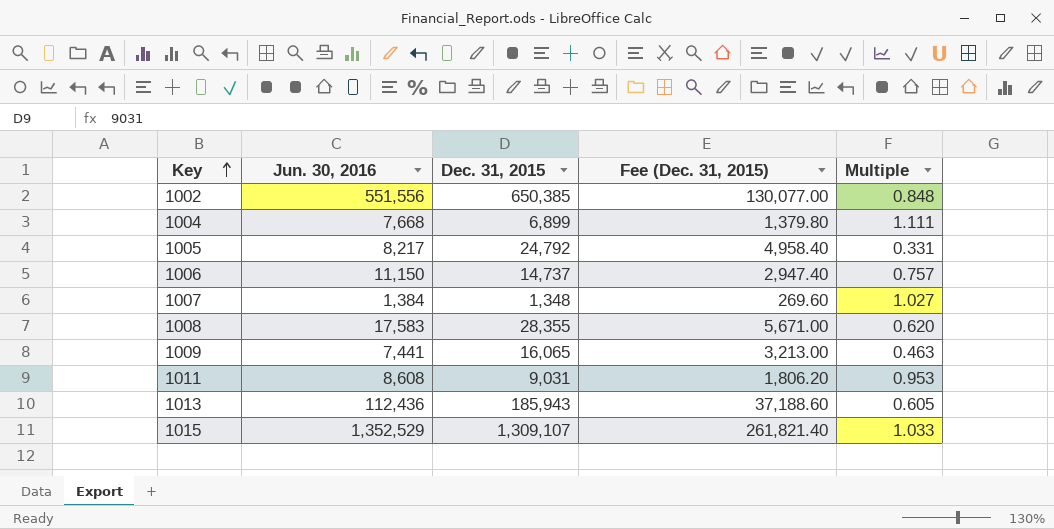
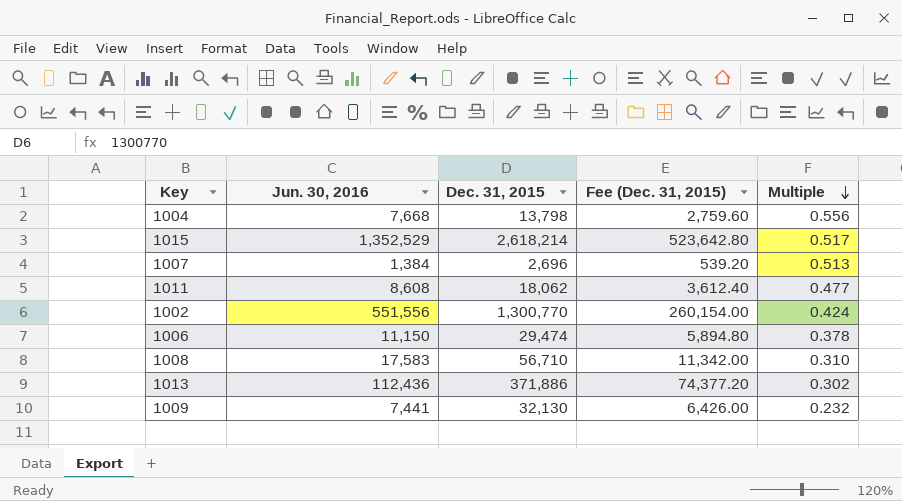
row order: Key ascending -> Multiple descending
row 1005: 8,217 | 24,792 | 4,958.40 | 0.331 -> none
1004 | Dec. 31, 2015: 6,899 -> 13,798
1004 | Fee (Dec. 31, 2015): 1,379.80 -> 2,759.60
1004 | Multiple: 1.111 -> 0.556
1015 | Dec. 31, 2015: 1,309,107 -> 2,618,214
1015 | Fee (Dec. 31, 2015): 261,821.40 -> 523,642.80
1015 | Multiple: 1.033 -> 0.517
1007 | Dec. 31, 2015: 1,348 -> 2,696
1007 | Fee (Dec. 31, 2015): 269.60 -> 539.20
1007 | Multiple: 1.027 -> 0.513
1011 | Dec. 31, 2015: 9,031 -> 18,062
1011 | Fee (Dec. 31, 2015): 1,806.20 -> 3,612.40
1011 | Multiple: 0.953 -> 0.477
1002 | Dec. 31, 2015: 650,385 -> 1,300,770
1002 | Fee (Dec. 31, 2015): 130,077.00 -> 260,154.00
1002 | Multiple: 0.848 -> 0.424
1006 | Dec. 31, 2015: 14,737 -> 29,474
1006 | Fee (Dec. 31, 2015): 2,947.40 -> 5,894.80
1006 | Multiple: 0.757 -> 0.378
1008 | Dec. 31, 2015: 28,355 -> 56,710
1008 | Fee (Dec. 31, 2015): 5,671.00 -> 11,342.00
1008 | Multiple: 0.620 -> 0.310
1013 | Dec. 31, 2015: 185,943 -> 371,886
1013 | Fee (Dec. 31, 2015): 37,188.60 -> 74,377.20
1013 | Multiple: 0.605 -> 0.302
1009 | Dec. 31, 2015: 16,065 -> 32,130
1009 | Fee (Dec. 31, 2015): 3,213.00 -> 6,426.00
1009 | Multiple: 0.463 -> 0.232

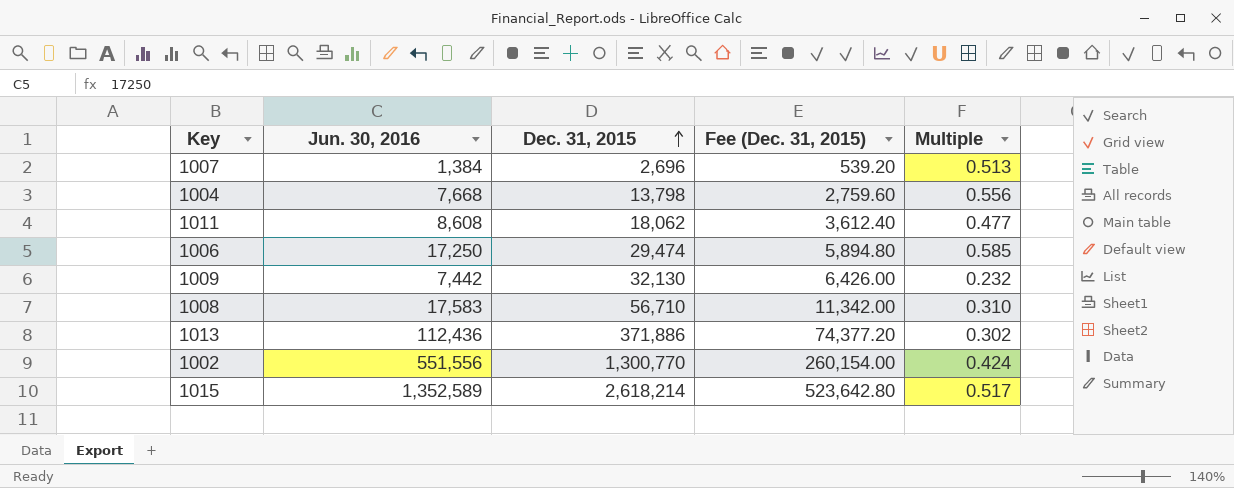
row order: Multiple descending -> Dec. 31, 2015 ascending
1006 | Jun. 30, 2016: 11,150 -> 17,250
1006 | Multiple: 0.378 -> 0.585
1009 | Jun. 30, 2016: 7,441 -> 7,442
1015 | Jun. 30, 2016: 1,352,529 -> 1,352,589

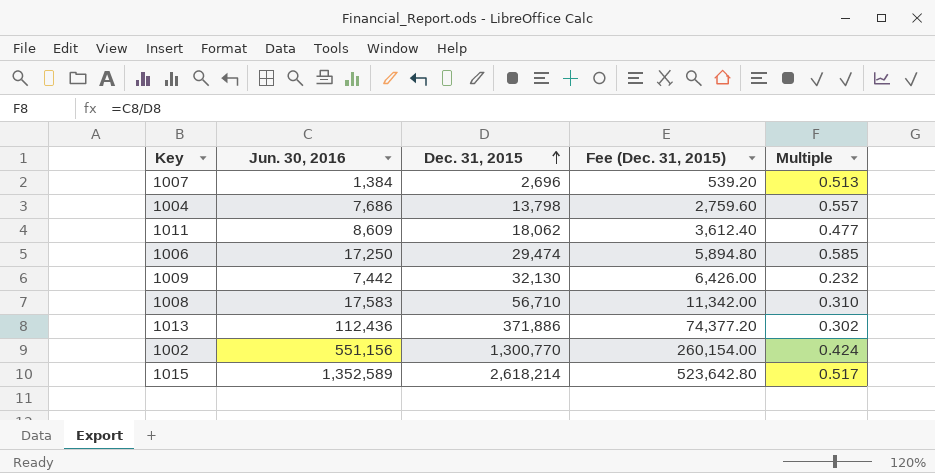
1004 | Jun. 30, 2016: 7,668 -> 7,686
1004 | Multiple: 0.556 -> 0.557
1011 | Jun. 30, 2016: 8,608 -> 8,609
1002 | Jun. 30, 2016: 551,556 -> 551,156

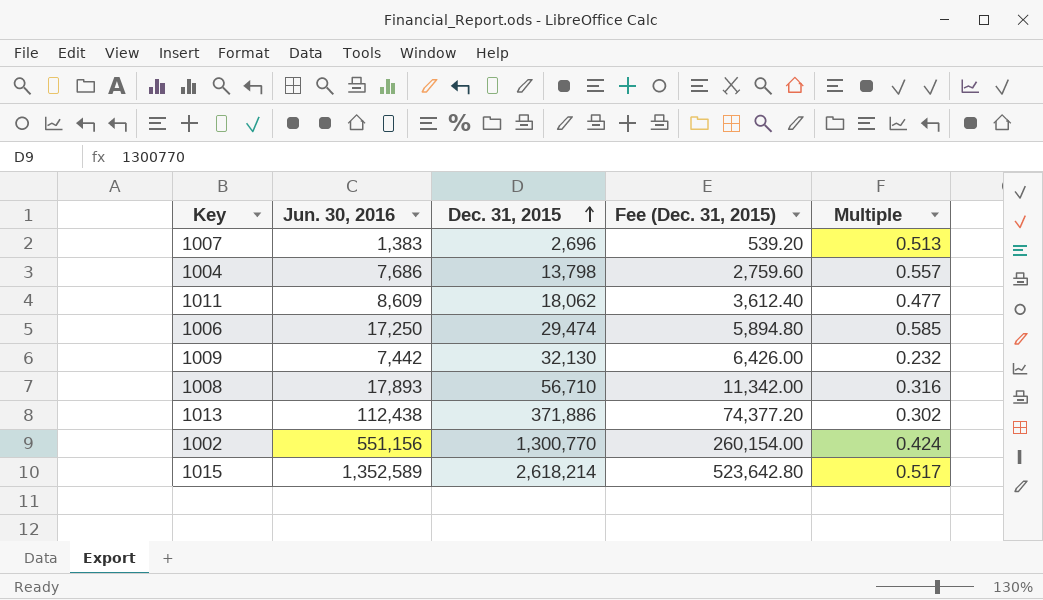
1007 | Jun. 30, 2016: 1,384 -> 1,383
1008 | Jun. 30, 2016: 17,583 -> 17,893
1008 | Multiple: 0.310 -> 0.316
1013 | Jun. 30, 2016: 112,436 -> 112,438

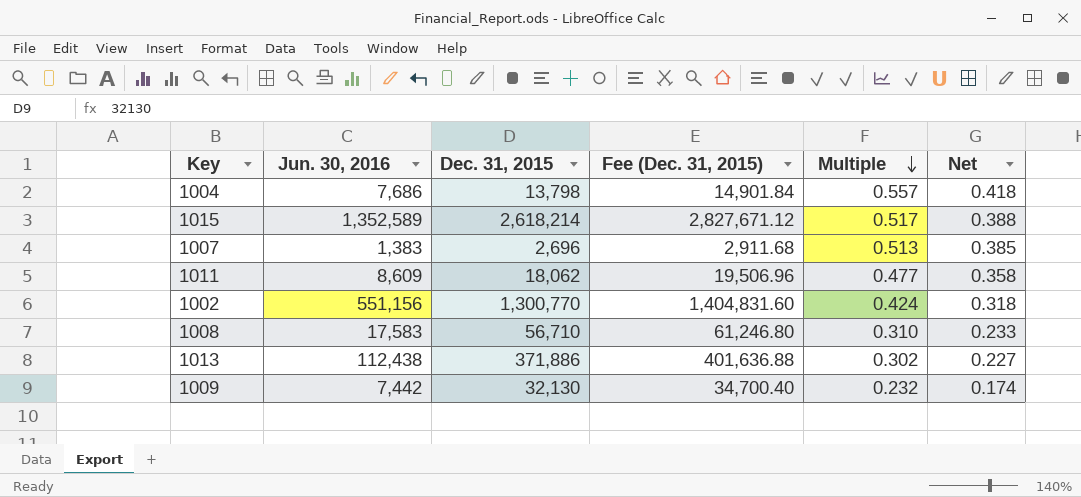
row order: Dec. 31, 2015 ascending -> Multiple descending
column Fee (Dec. 31, 2015) | formula: [Dec. 31, 2015] * 0.2 -> [Dec. 31, 2015] * 1.08
column Net | formula: none -> [Multiple] * 0.75
row 1006: 17,250 | 29,474 | 5,894.80 | 0.585 -> none
1008 | Jun. 30, 2016: 17,893 -> 17,583
1008 | Multiple: 0.316 -> 0.310

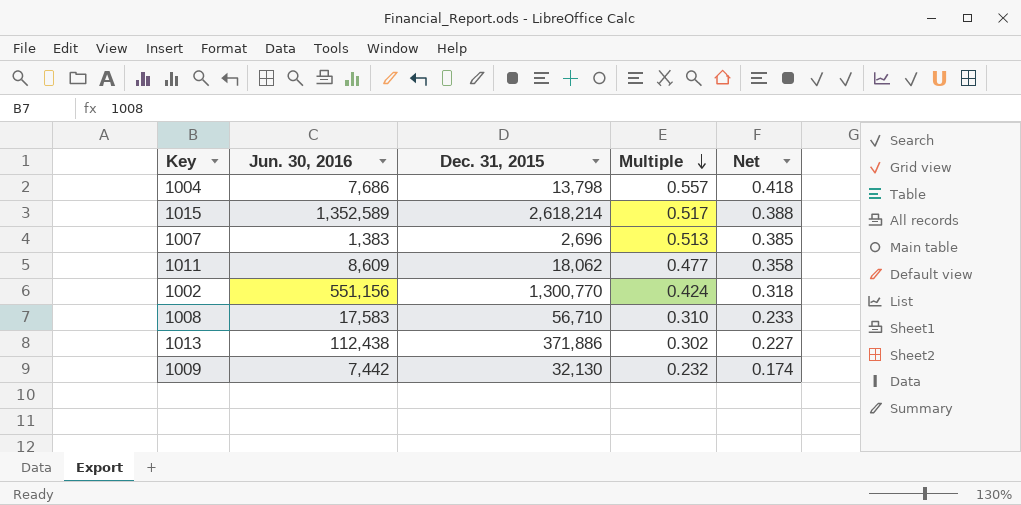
column Fee (Dec. 31, 2015) | formula: [Dec. 31, 2015] * 1.08 -> none

